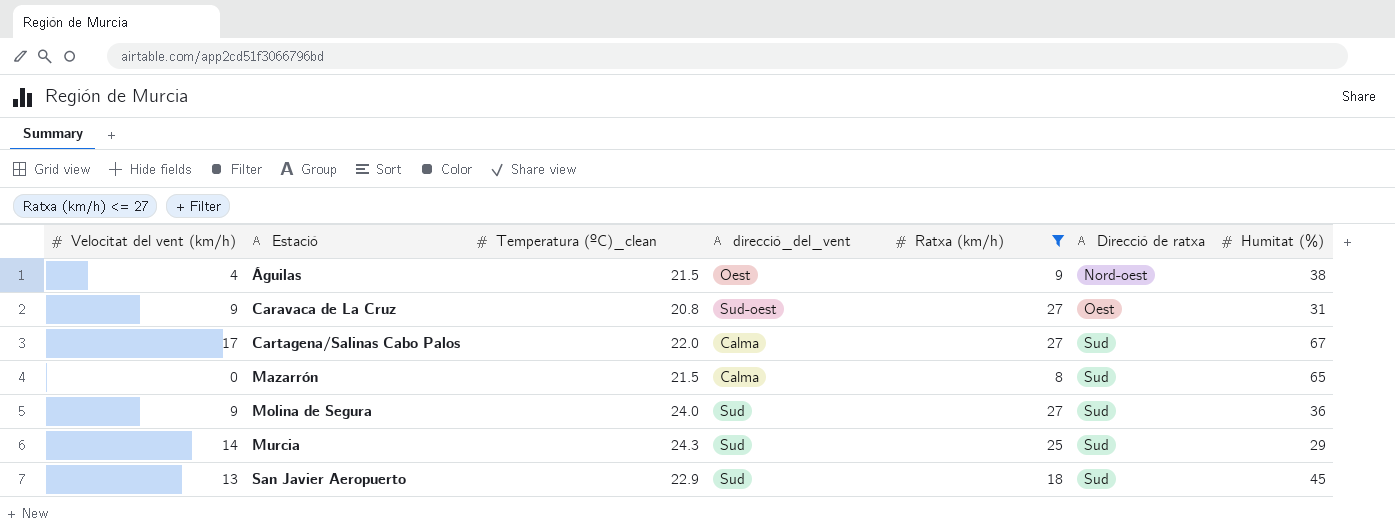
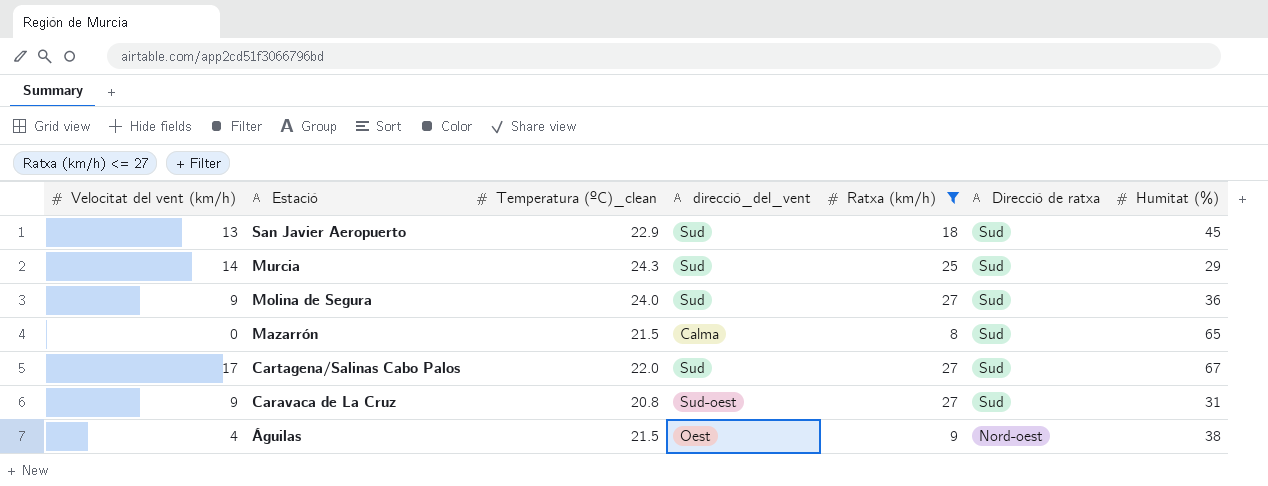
row order: Estació ascending -> Estació descending
Cartagena/Salinas Cabo Palos | direcció_del_vent: Calma -> Sud
Caravaca de La Cruz | Direcció de ratxa: Oest -> Sud

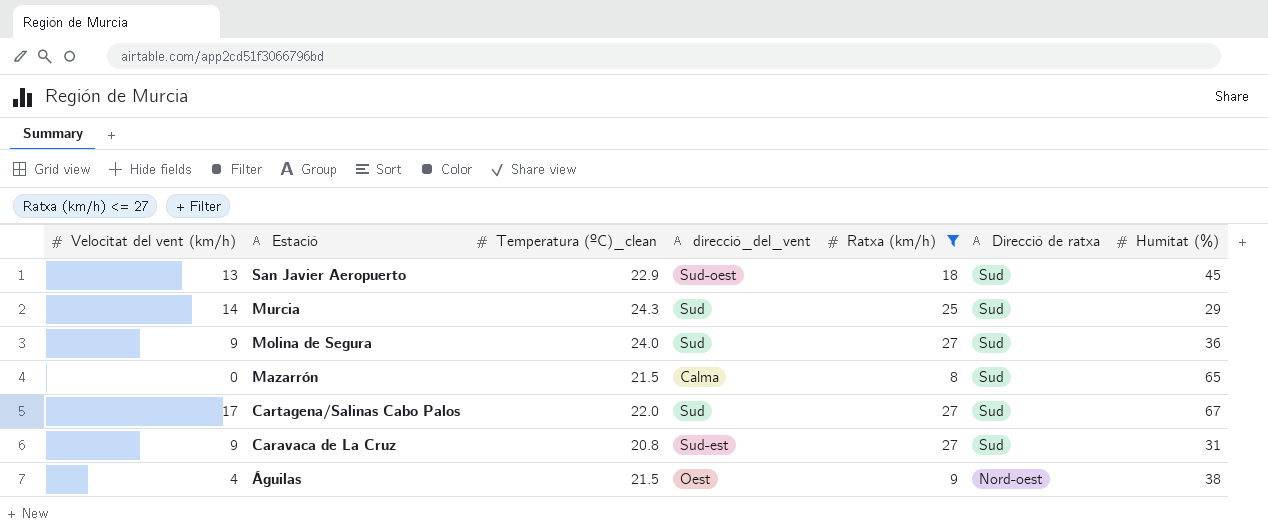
San Javier Aeropuerto | direcció_del_vent: Sud -> Sud-oest
Caravaca de La Cruz | direcció_del_vent: Sud-oest -> Sud-est

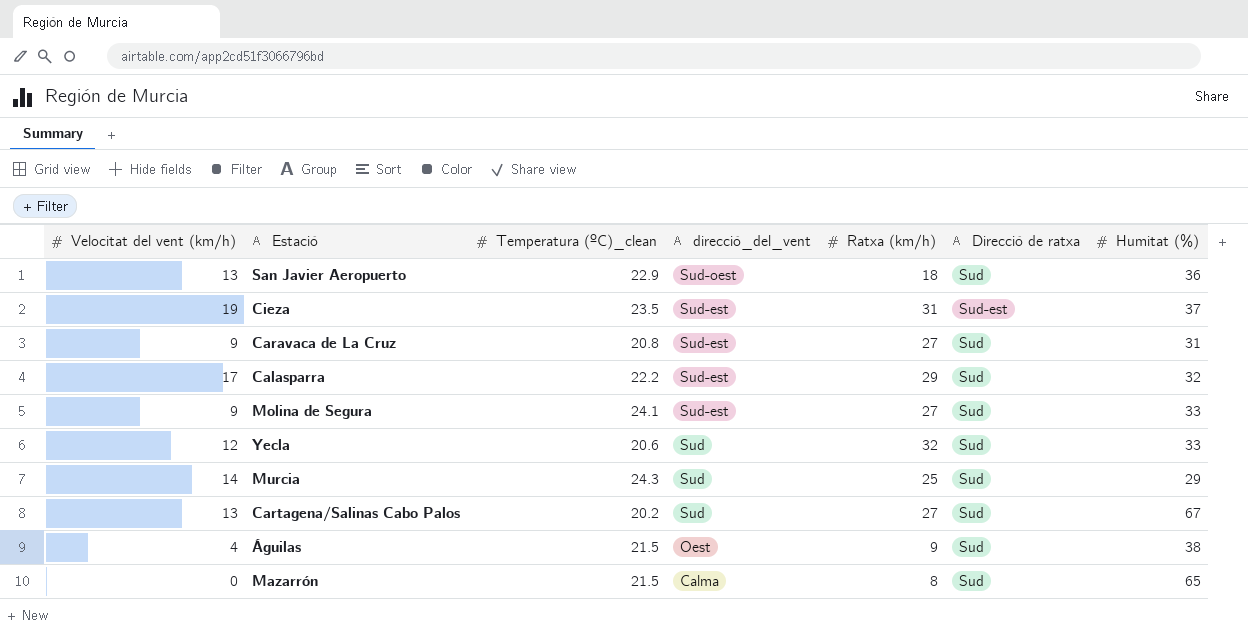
filter: Ratxa (km/h) <= 27 -> none
row order: Estació descending -> direcció_del_vent descending
San Javier Aeropuerto | Humitat (%): 45 -> 36
Molina de Segura | Temperatura (ºC)_clean: 24.0 -> 24.1
Molina de Segura | direcció_del_vent: Sud -> Sud-est
Molina de Segura | Humitat (%): 36 -> 33
Cartagena/Salinas Cabo Palos | Velocitat del vent (km/h): 17 -> 13
Cartagena/Salinas Cabo Palos | Temperatura (ºC)_clean: 22.0 -> 20.2
Águilas | Direcció de ratxa: Nord-oest -> Sud

